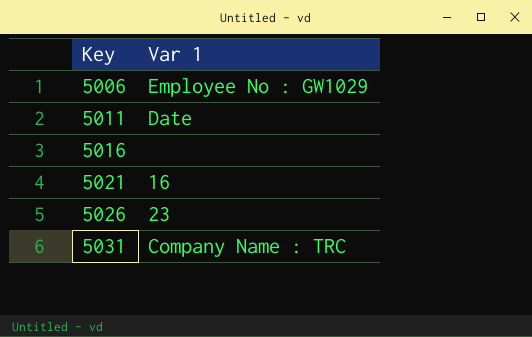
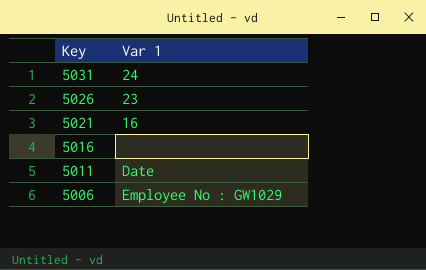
row order: Key ascending -> Key descending
5031 | Var 1: Company Name : TRC -> 24

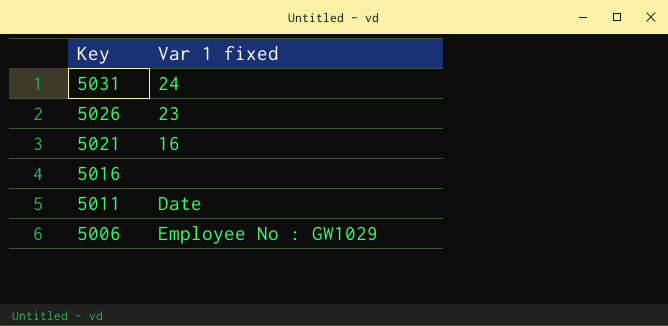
column name: Var 1 -> Var 1 fixed

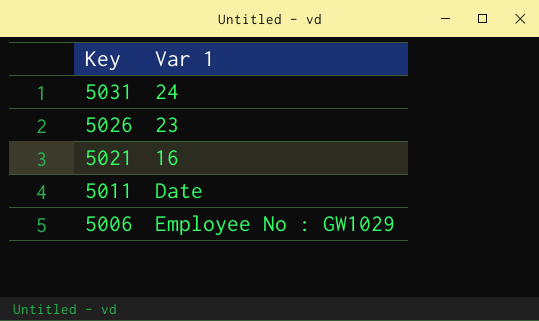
column name: Var 1 fixed -> Var 1
row 5016: none -> none

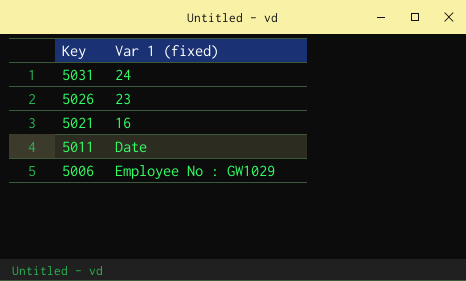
column name: Var 1 -> Var 1 (fixed)

